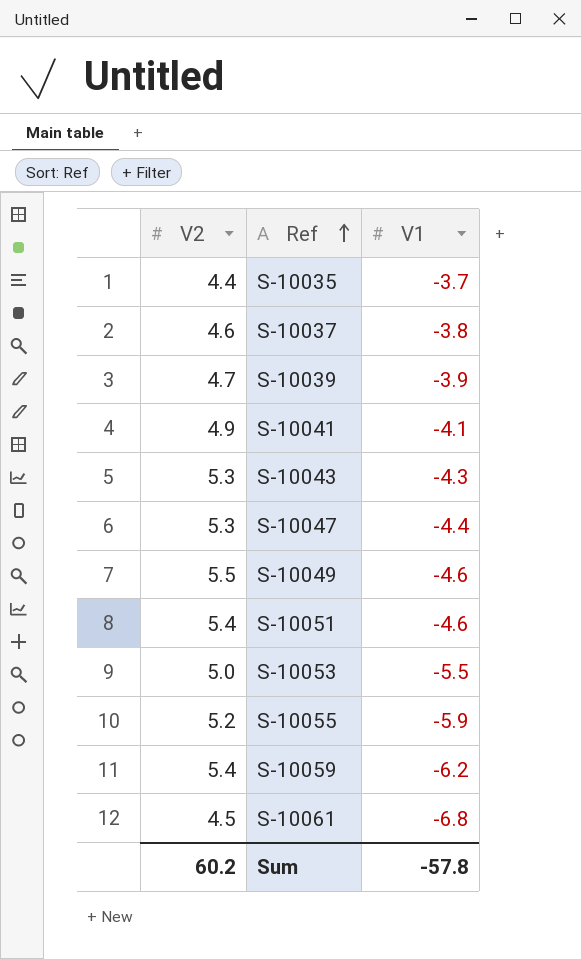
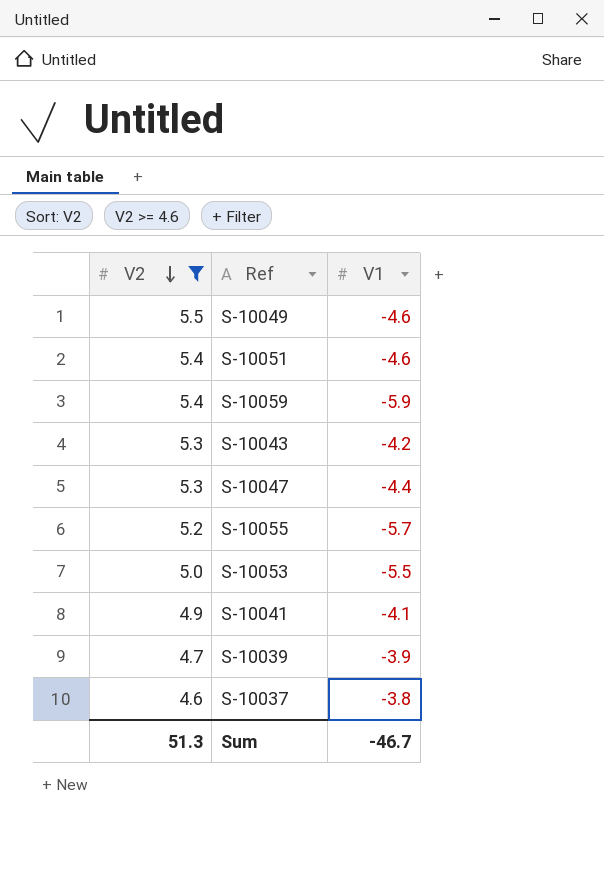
filter: none -> V2 >= 4.6
row order: Ref ascending -> V2 descending
S-10059 | V1: -6.2 -> -5.9
S-10043 | V1: -4.3 -> -4.2
S-10055 | V1: -5.9 -> -5.7
Sum | V2: 60.2 -> 51.3
Sum | V1: -57.8 -> -46.7

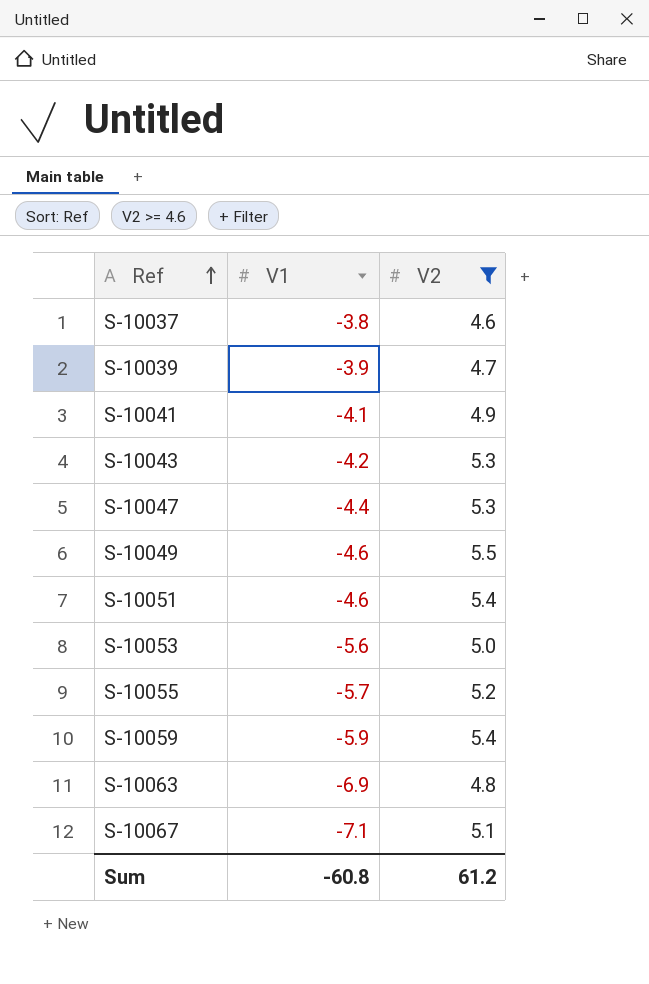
row order: V2 descending -> Ref ascending
column V2 | position: 1 -> 3
S-10053 | V1: -5.5 -> -5.6
row S-10063: none -> -6.9 | 4.8
row S-10067: none -> -7.1 | 5.1
Sum | V1: -46.7 -> -60.8
Sum | V2: 51.3 -> 61.2

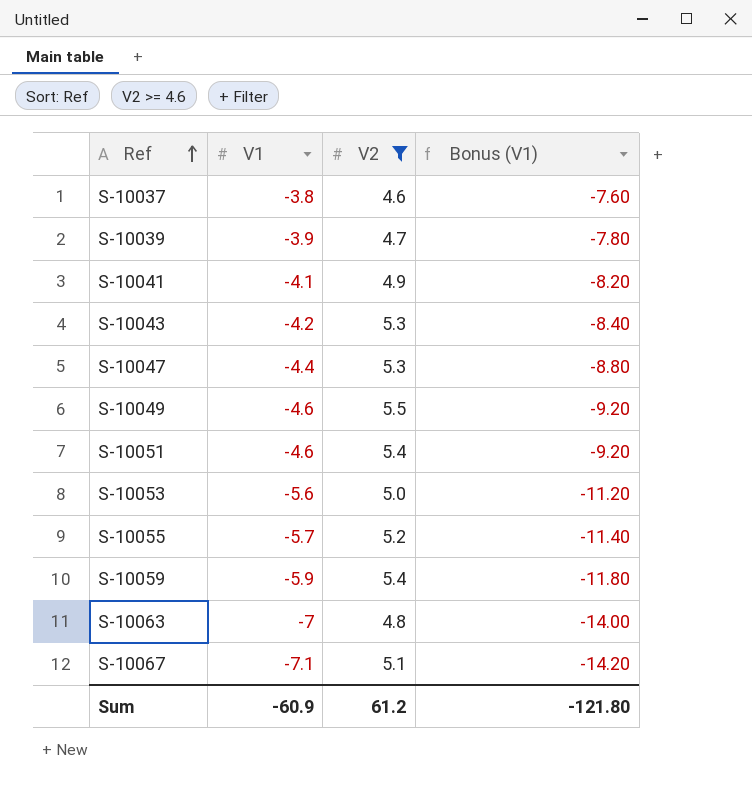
column Bonus (V1) | formula: none -> [V1] * 2
S-10063 | V1: -6.9 -> -7
Sum | V1: -60.8 -> -60.9

